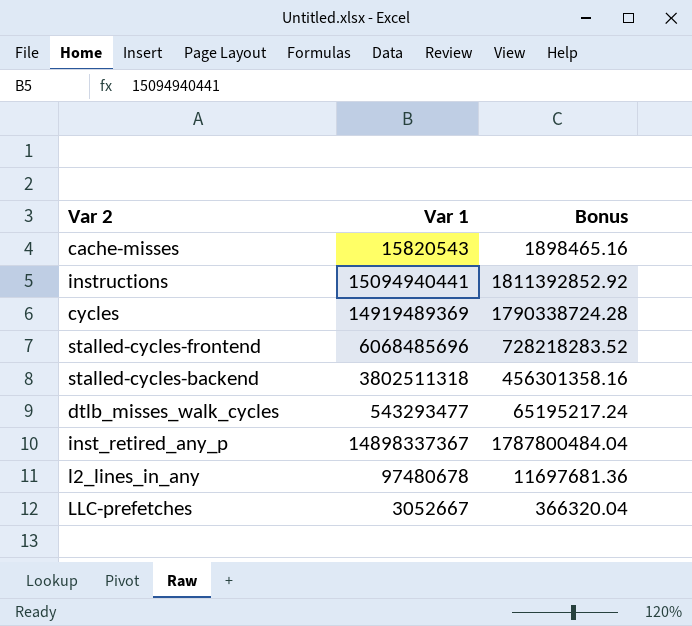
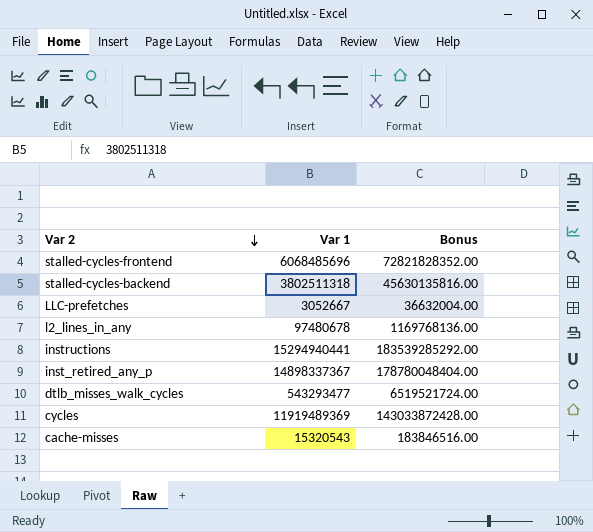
row order: none -> Var 2 descending
column Bonus | formula: [Var 1] * 0.12 -> [Var 1] * 12
instructions | Var 1: 15094940441 -> 15294940441
cycles | Var 1: 14919489369 -> 11919489369
cache-misses | Var 1: 15820543 -> 15320543

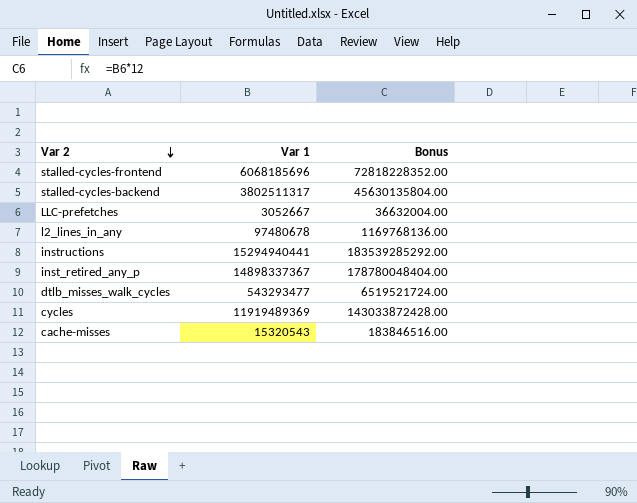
stalled-cycles-frontend | Var 1: 6068485696 -> 6068185696
stalled-cycles-frontend | Bonus: 72821828352.00 -> 72818228352.00
stalled-cycles-backend | Var 1: 3802511318 -> 3802511317
stalled-cycles-backend | Bonus: 45630135816.00 -> 45630135804.00

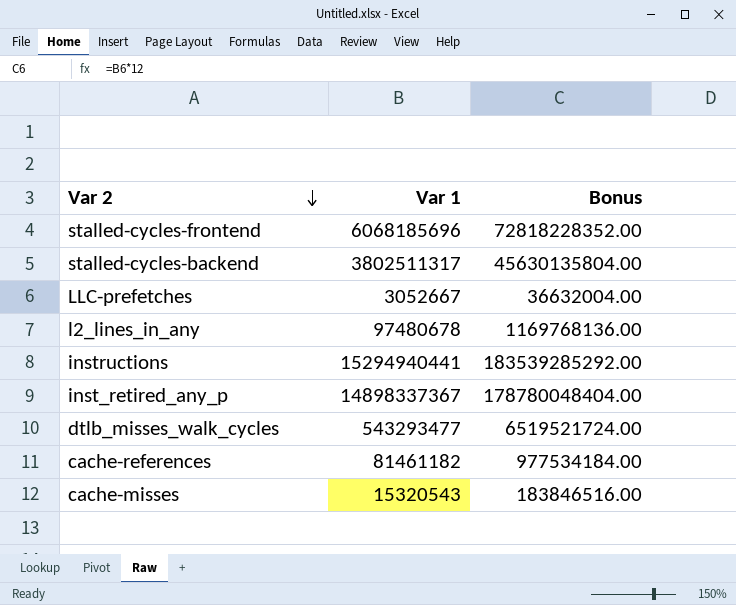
row cycles: 11919489369 | 143033872428.00 -> none
row cache-references: none -> 81461182 | 977534184.00

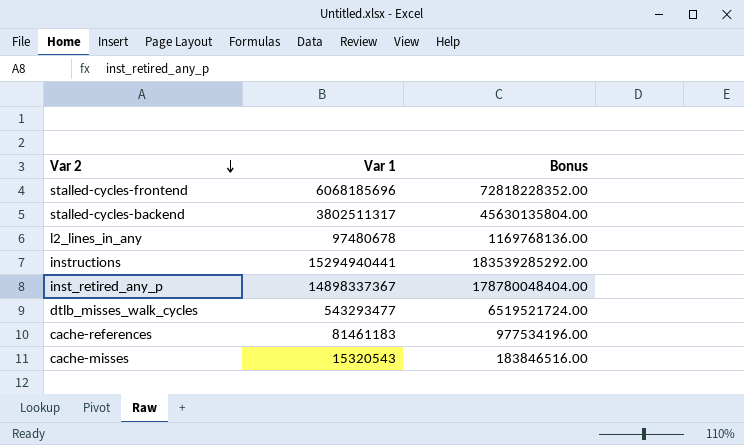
row LLC-prefetches: 3052667 | 36632004.00 -> none
cache-references | Var 1: 81461182 -> 81461183
cache-references | Bonus: 977534184.00 -> 977534196.00

